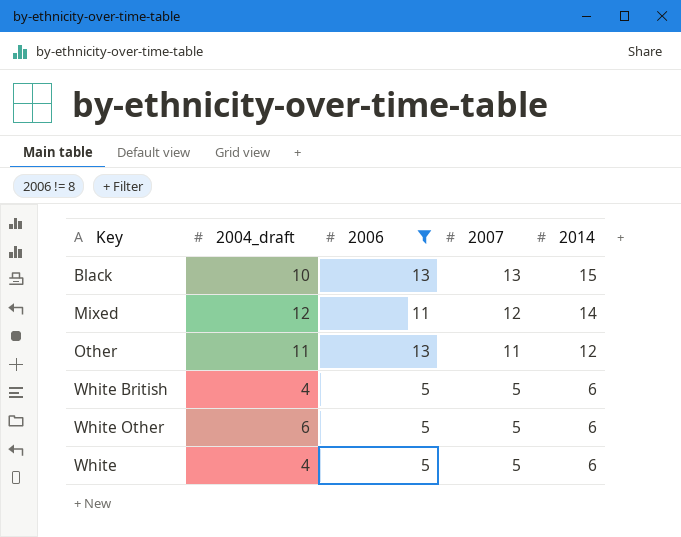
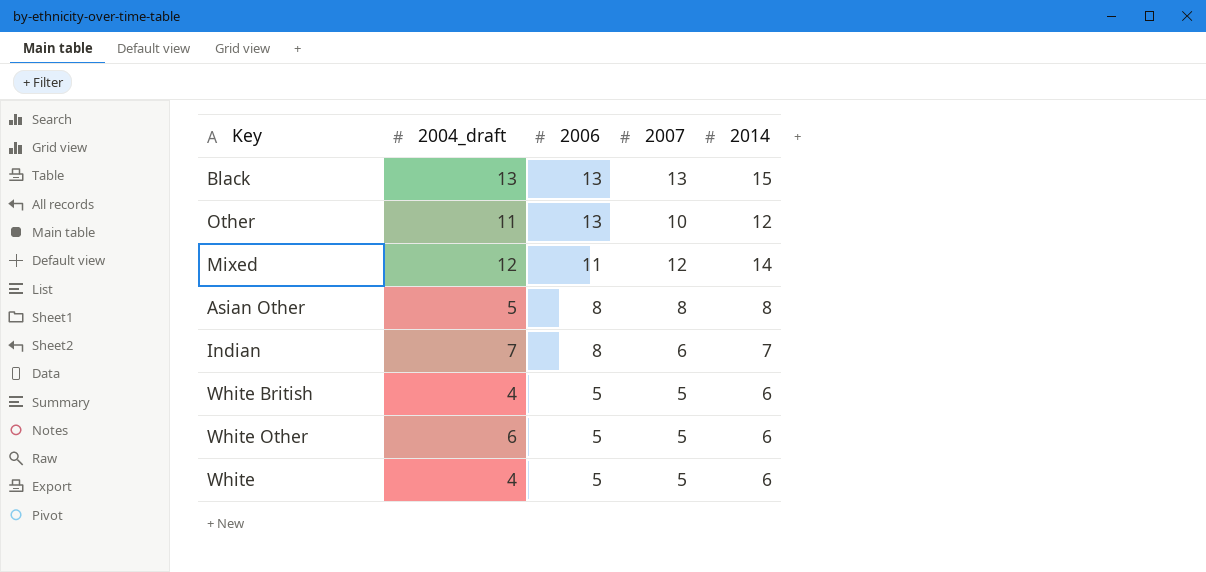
filter: 2006 != 8 -> none
row order: 2007 descending -> 2006 descending
Black | 2004_draft: 10 -> 13
Other | 2007: 11 -> 10

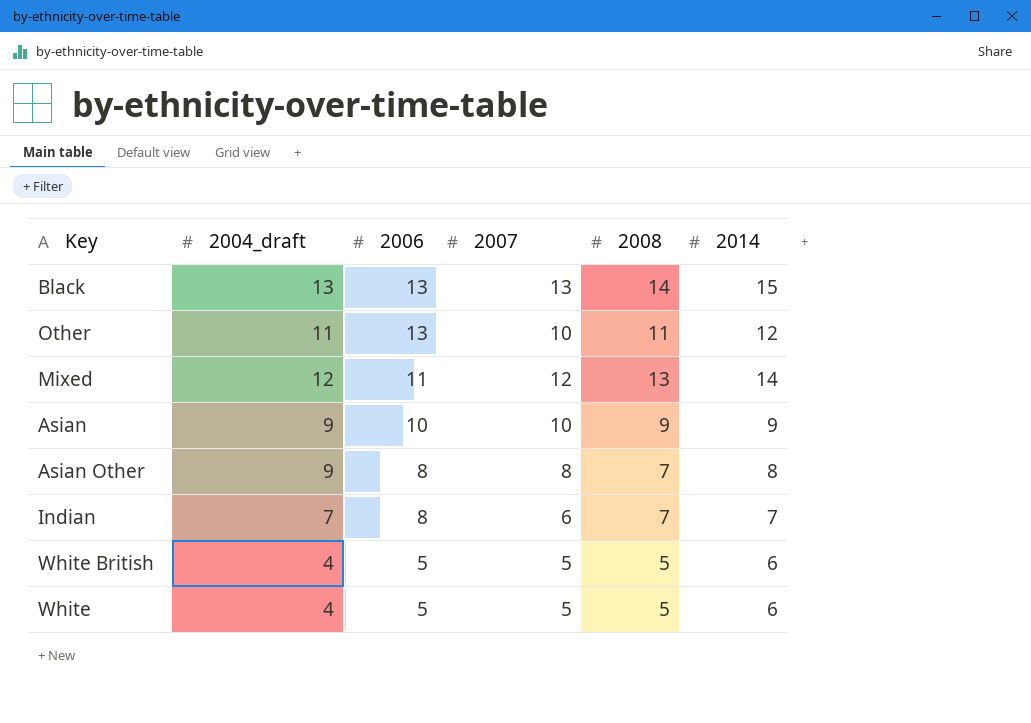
column 2008 | position: none -> 5
row White Other: 6 | 5 | 5 | 6 -> none
row Asian: none -> 9 | 10 | 10 | 9 | 9
Asian Other | 2004_draft: 5 -> 9

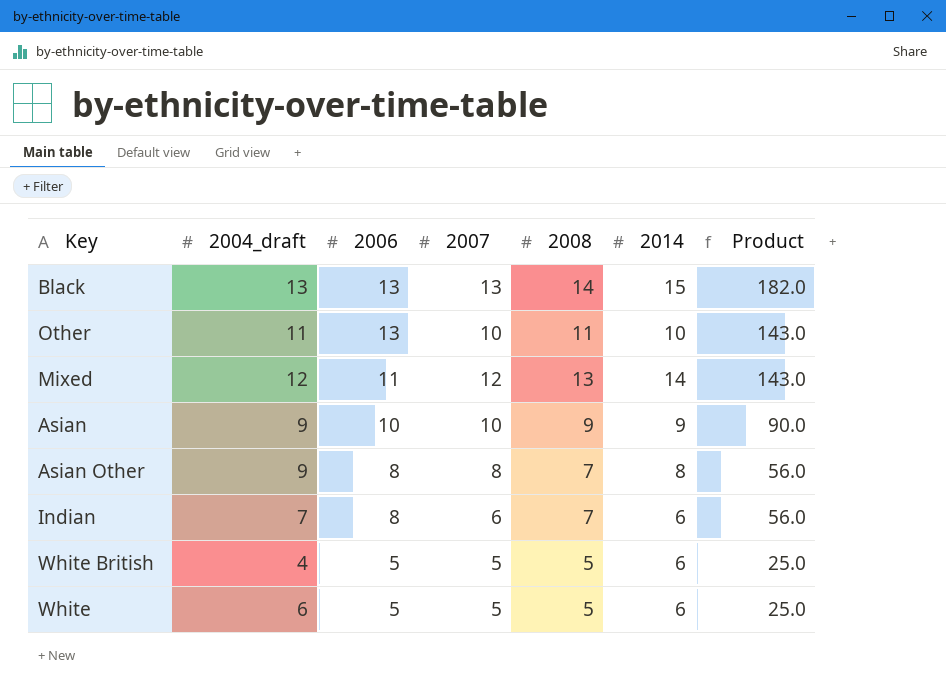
column Product | formula: none -> [2006] * [2008]
Other | 2014: 12 -> 10
Indian | 2014: 7 -> 6
White | 2004_draft: 4 -> 6

